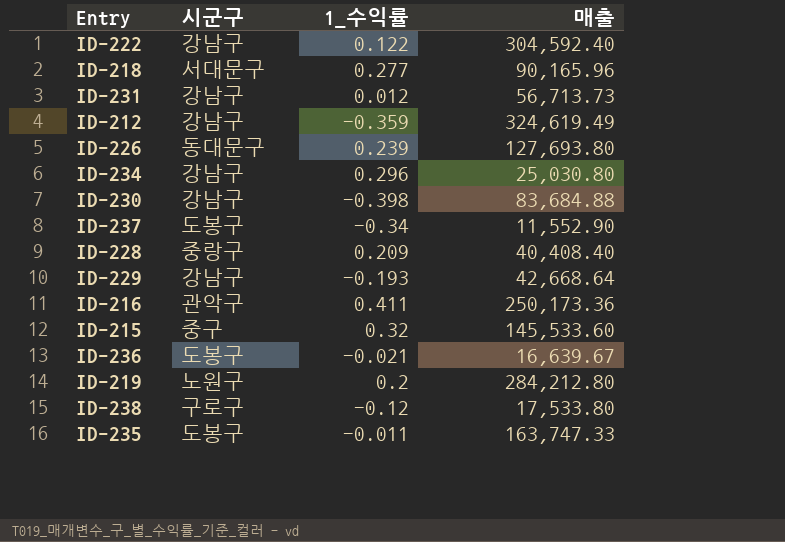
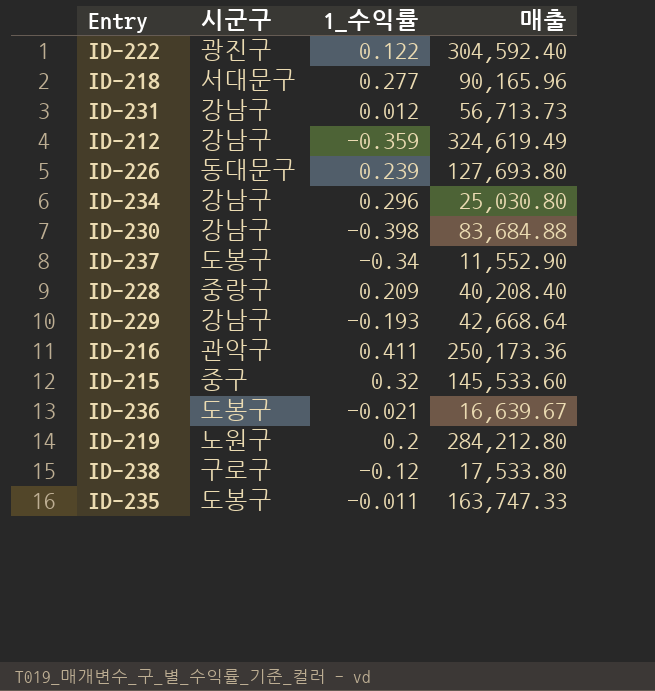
ID-222 | 시군구: 강남구 -> 광진구
ID-228 | 매출: 40,408.40 -> 40,208.40

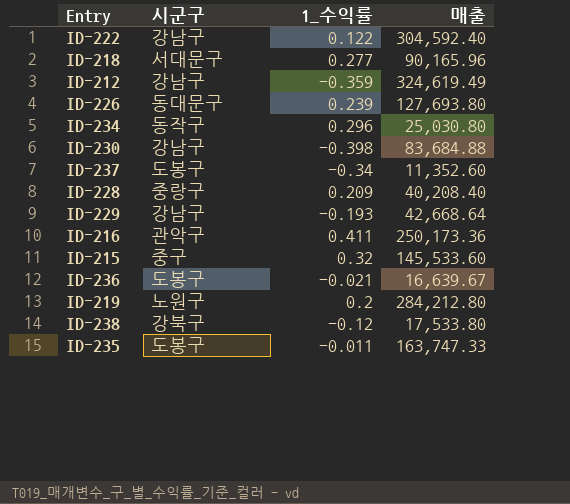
row ID-231: 강남구 | 0.012 | 56,713.73 -> none
ID-222 | 시군구: 광진구 -> 강남구
ID-234 | 시군구: 강남구 -> 동작구
ID-237 | 매출: 11,552.90 -> 11,352.60
ID-238 | 시군구: 구로구 -> 강북구

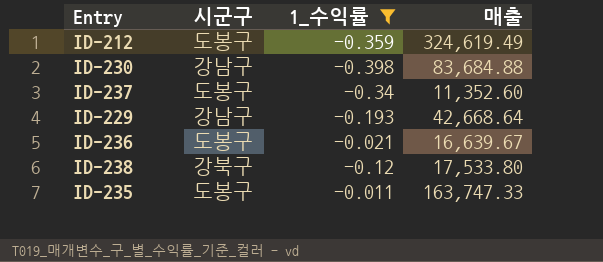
filter: none -> 1_수익률 <= -0.011
ID-212 | 시군구: 강남구 -> 도봉구

